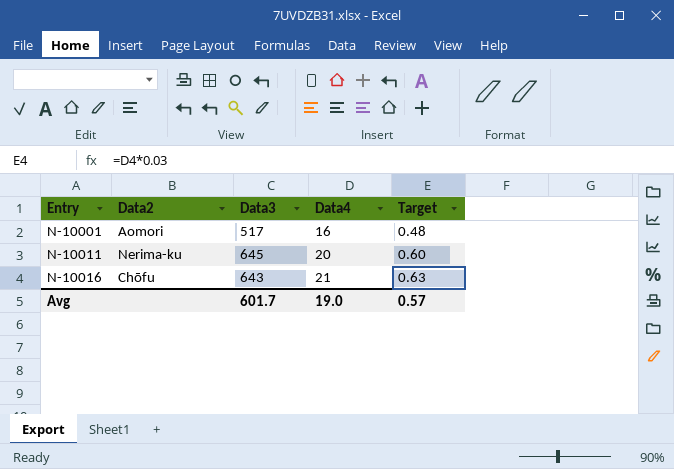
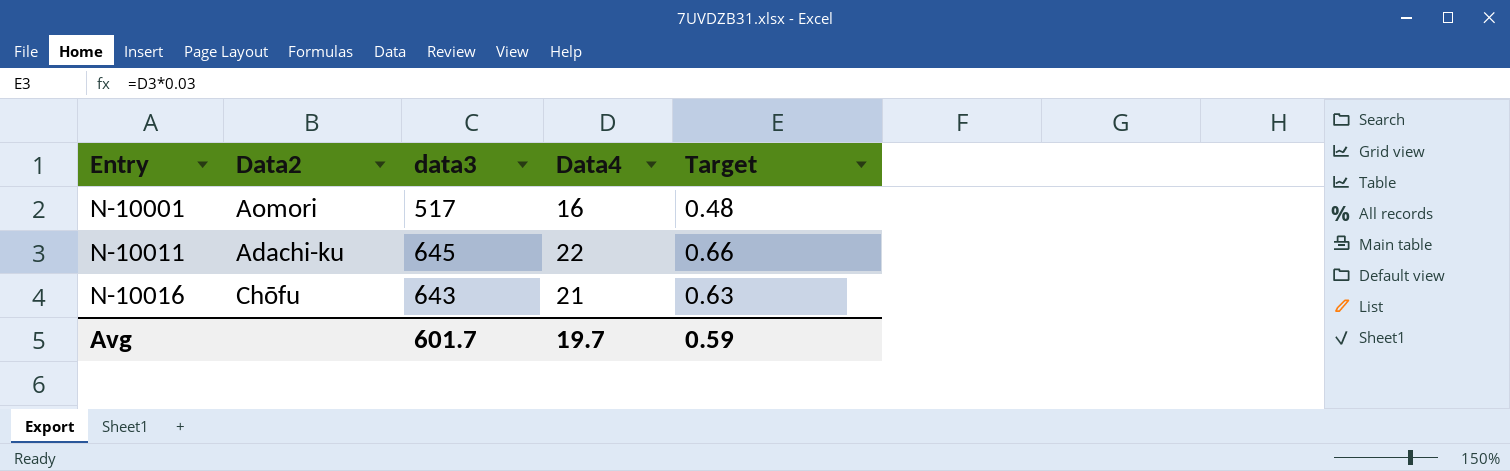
column name: Data3 -> data3
N-10011 | Data2: Nerima-ku -> Adachi-ku
N-10011 | Data4: 20 -> 22
N-10011 | Target: 0.60 -> 0.66
Avg | Data4: 19.0 -> 19.7
Avg | Target: 0.57 -> 0.59

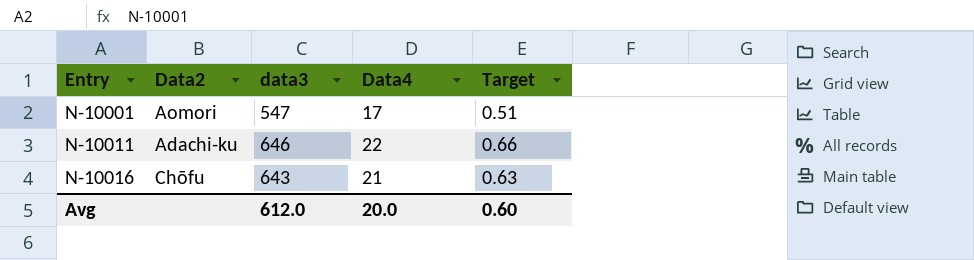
N-10001 | data3: 517 -> 547
N-10001 | Data4: 16 -> 17
N-10001 | Target: 0.48 -> 0.51
N-10011 | data3: 645 -> 646
Avg | data3: 601.7 -> 612.0
Avg | Data4: 19.7 -> 20.0
Avg | Target: 0.59 -> 0.60

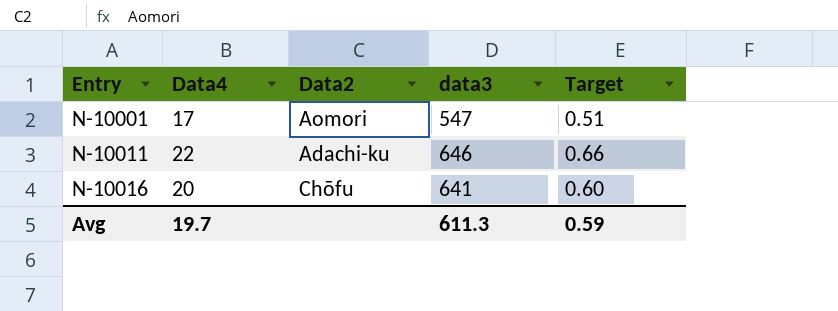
column Data4 | position: 4 -> 2
N-10016 | Data4: 21 -> 20
N-10016 | data3: 643 -> 641
N-10016 | Target: 0.63 -> 0.60
Avg | Data4: 20.0 -> 19.7
Avg | data3: 612.0 -> 611.3
Avg | Target: 0.60 -> 0.59

